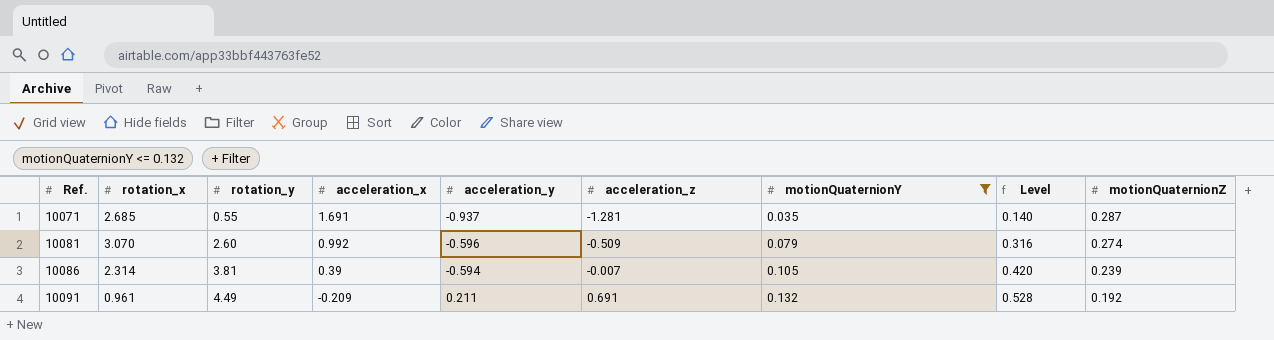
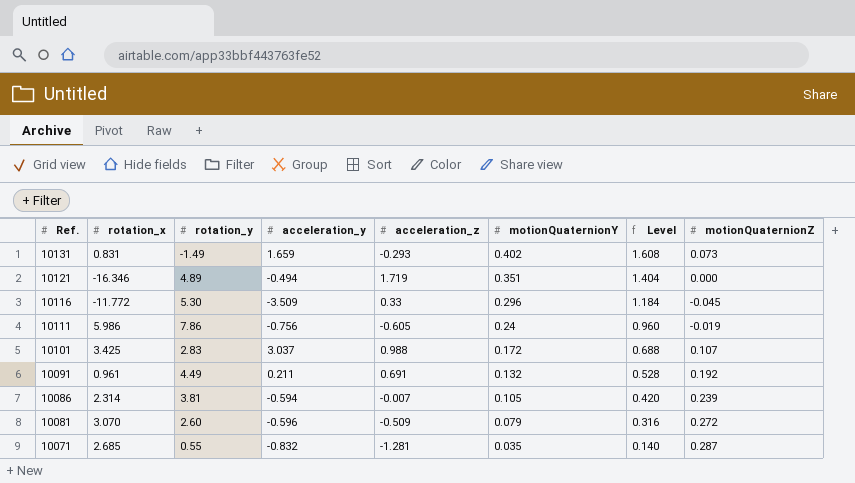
filter: motionQuaternionY <= 0.132 -> none
row order: Ref. ascending -> Ref. descending
column acceleration_x | position: 4 -> none
10081 | motionQuaternionZ: 0.274 -> 0.272
10071 | acceleration_y: -0.937 -> -0.832

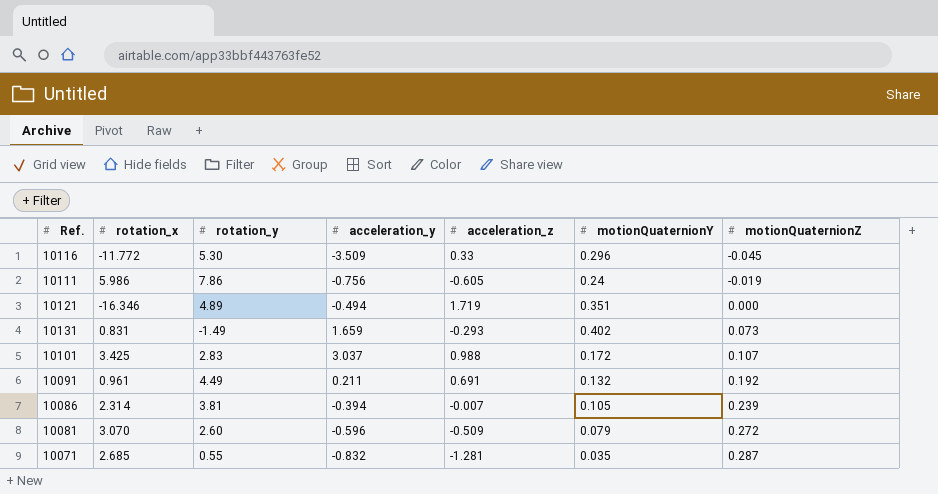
row order: Ref. descending -> motionQuaternionZ ascending
column Level | formula: [motionQuaternionY] * 4 -> none
10086 | acceleration_y: -0.594 -> -0.394

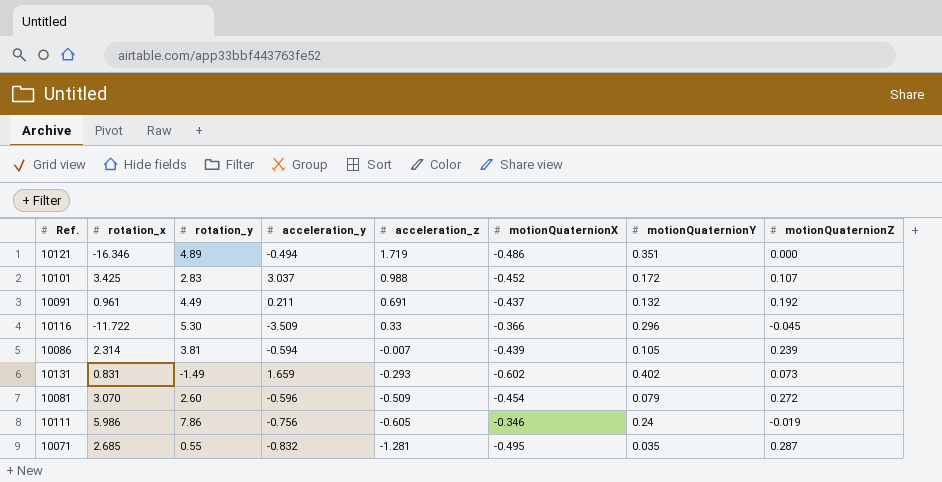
row order: motionQuaternionZ ascending -> acceleration_z descending
column motionQuaternionX | position: none -> 6
10116 | rotation_x: -11.772 -> -11.722
10086 | acceleration_y: -0.394 -> -0.594

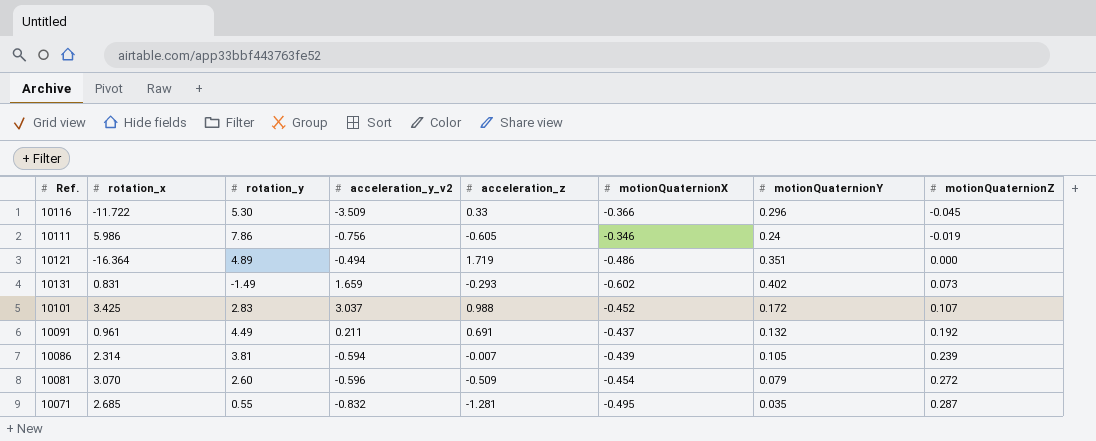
row order: acceleration_z descending -> motionQuaternionZ ascending
column name: acceleration_y -> acceleration_y_v2
10121 | rotation_x: -16.346 -> -16.364

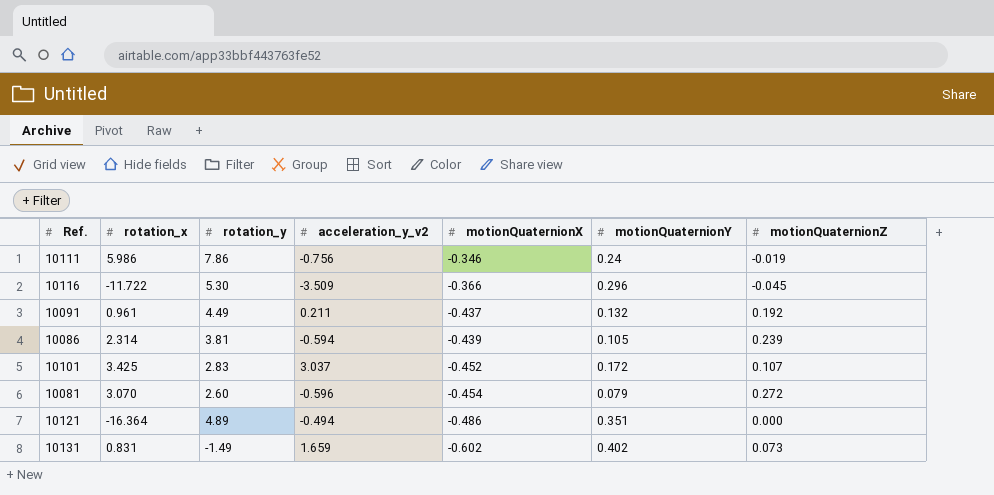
row order: motionQuaternionZ ascending -> motionQuaternionX descending
column acceleration_z | position: 5 -> none
row 10071: 2.685 | 0.55 | -0.832 | -1.281 | -0.495 | 0.035 | 0.287 -> none

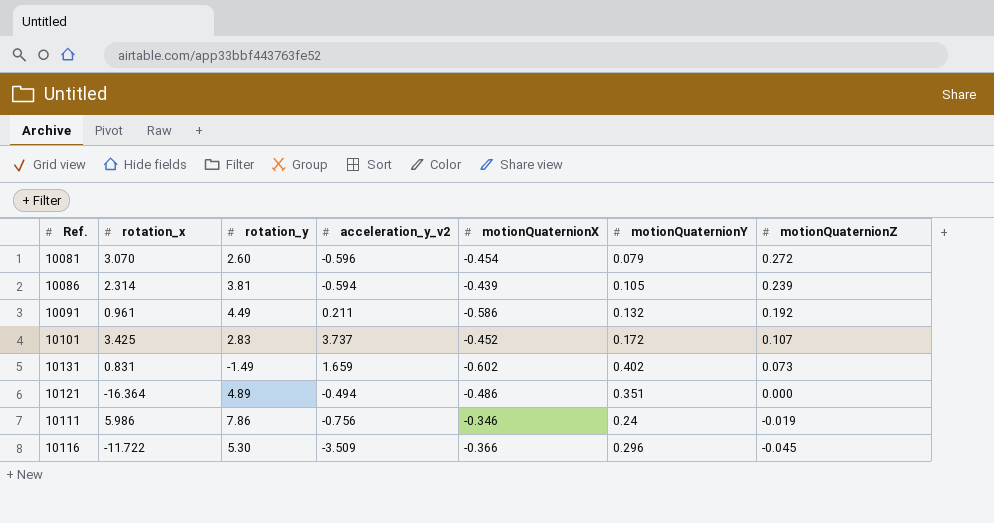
row order: motionQuaternionX descending -> motionQuaternionZ descending
10091 | motionQuaternionX: -0.437 -> -0.586
10101 | acceleration_y_v2: 3.037 -> 3.737

